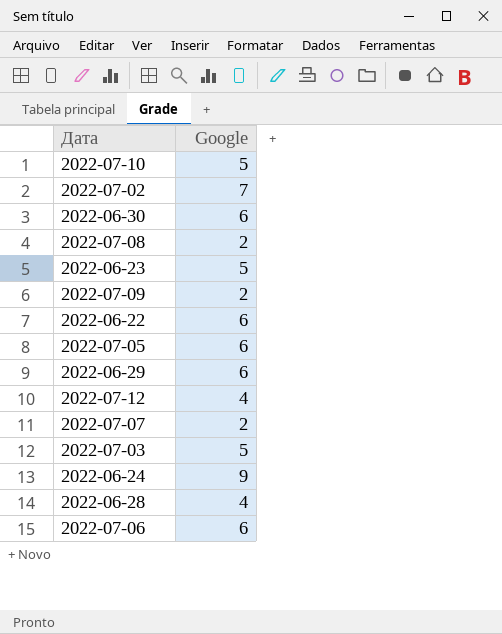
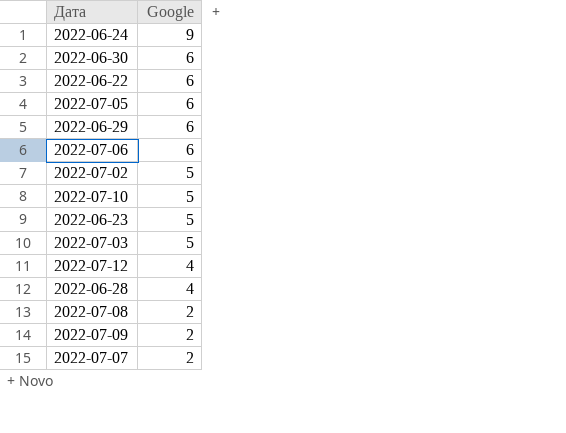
row order: none -> Google descending
2022-07-02 | Google: 7 -> 5

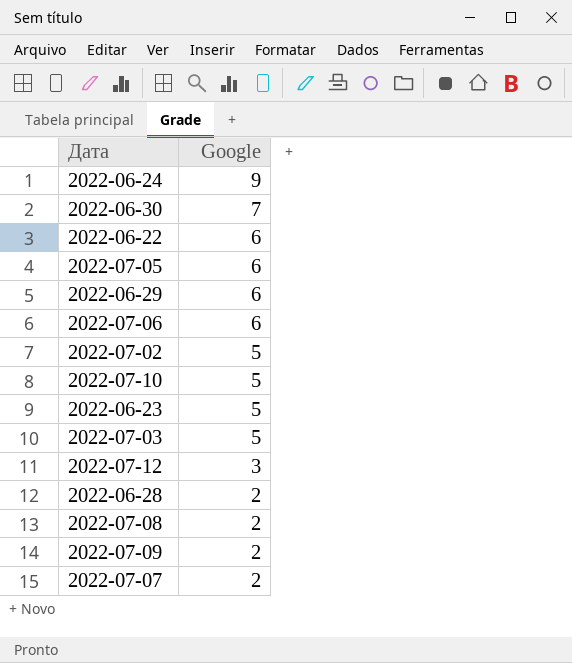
2022-06-30 | Google: 6 -> 7
2022-07-12 | Google: 4 -> 3
2022-06-28 | Google: 4 -> 2

